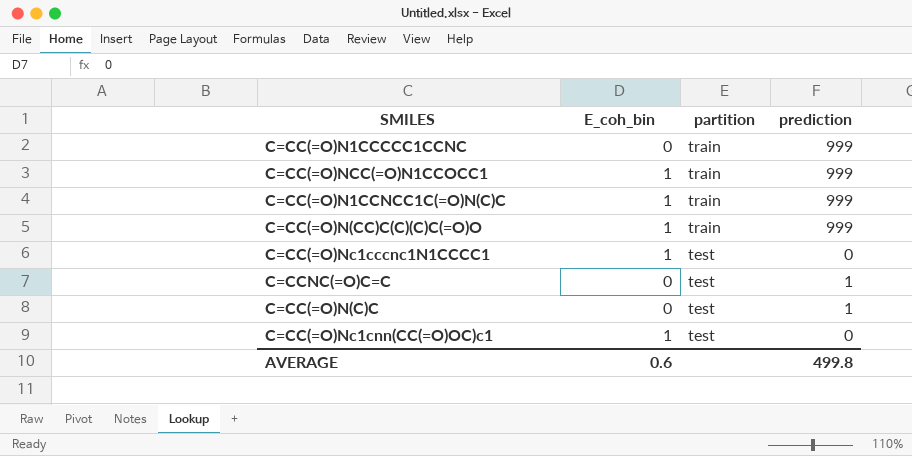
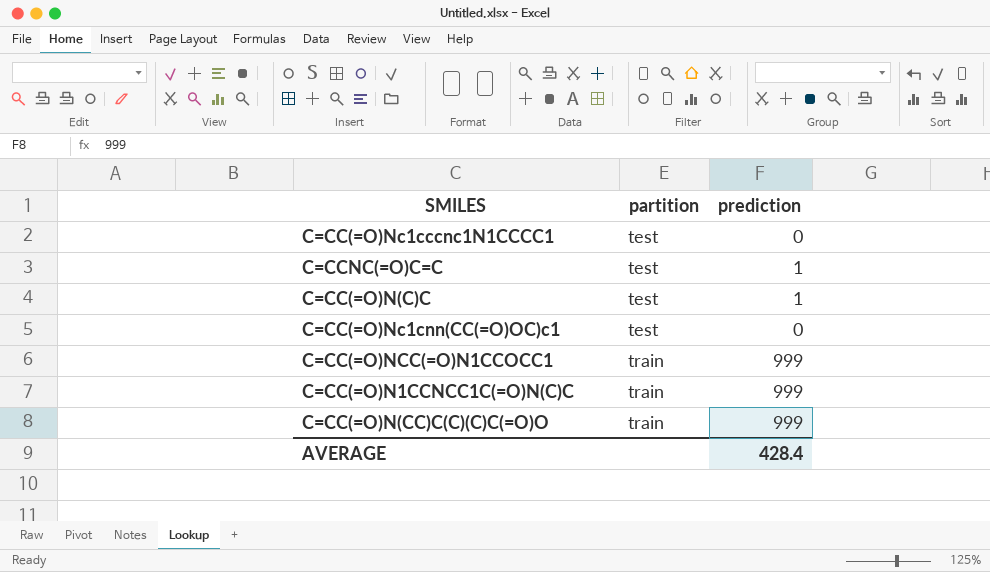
row order: partition descending -> partition ascending
column E_coh_bin | position: 2 -> none
row C=CC(=O)N1CCCCC1CCNC: 0 | train | 999 -> none
AVERAGE | prediction: 499.8 -> 428.4

